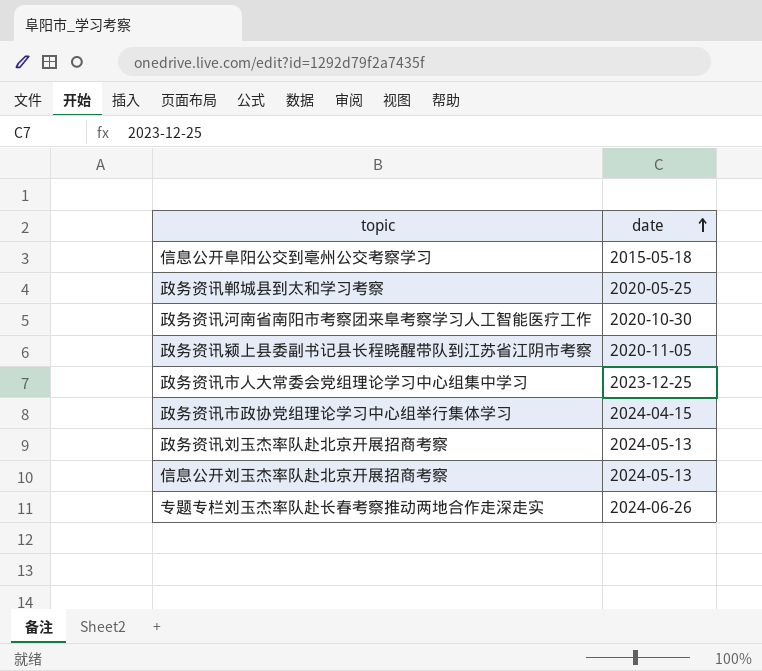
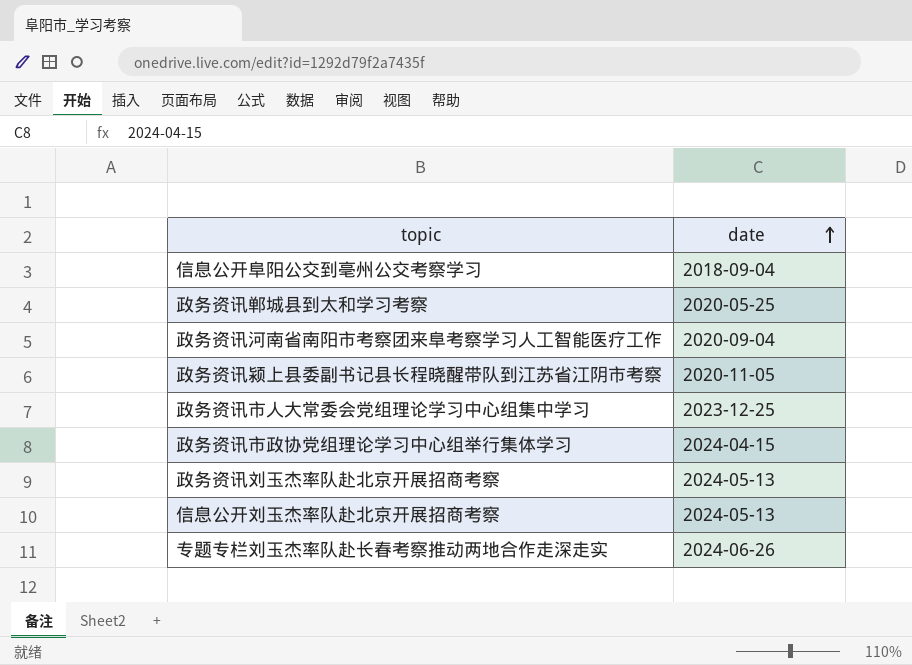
信息公开阜阳公交到亳州公交考察学习 | date: 2015-05-18 -> 2018-09-04
政务资讯河南省南阳市考察团来阜考察学习人工智能医疗工作 | date: 2020-10-30 -> 2020-09-04

